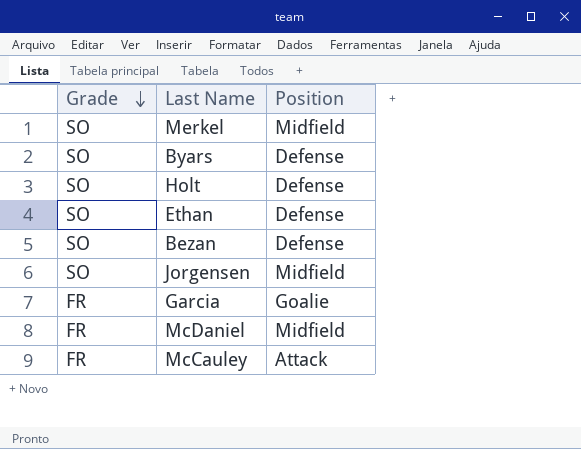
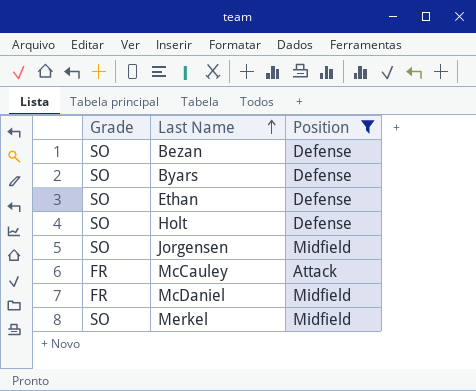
filter: none -> Position != Goalie
row order: Grade descending -> Last Name ascending

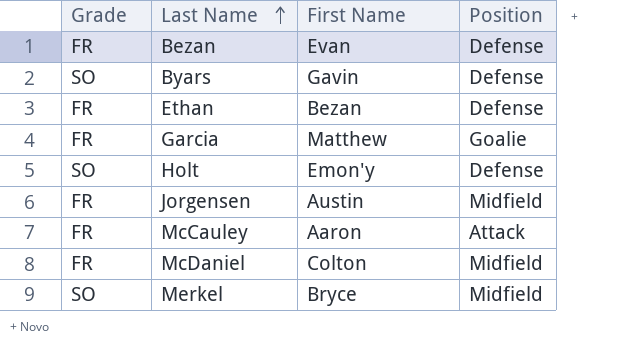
filter: Position != Goalie -> none
column First Name | position: none -> 3
Bezan | Grade: SO -> FR
Ethan | Grade: SO -> FR
Jorgensen | Grade: SO -> FR

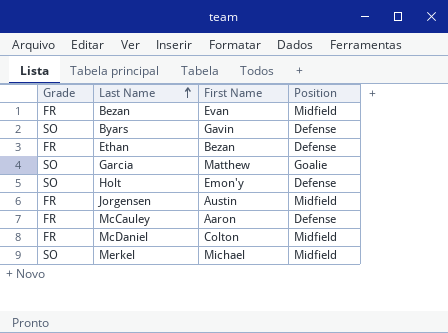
Bezan | Position: Defense -> Midfield
Garcia | Grade: FR -> SO
McCauley | Position: Attack -> Defense
Merkel | First Name: Bryce -> Michael

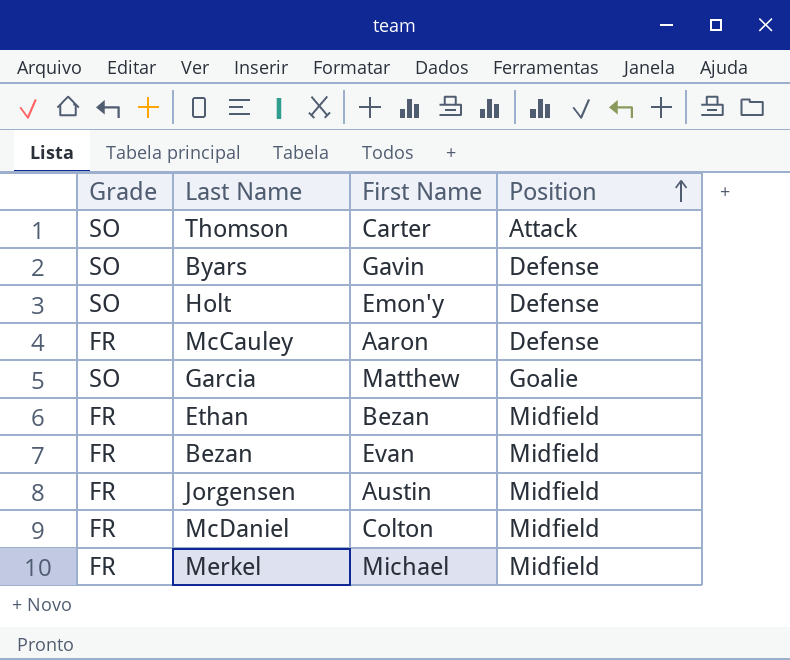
row order: Last Name ascending -> Position ascending
row Thomson: none -> SO | Carter | Attack
Ethan | Position: Defense -> Midfield
Merkel | Grade: SO -> FR

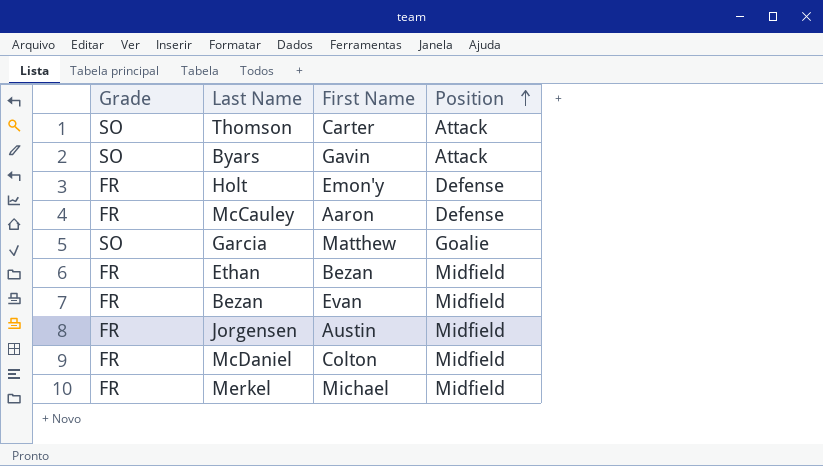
Byars | Position: Defense -> Attack
Holt | Grade: SO -> FR

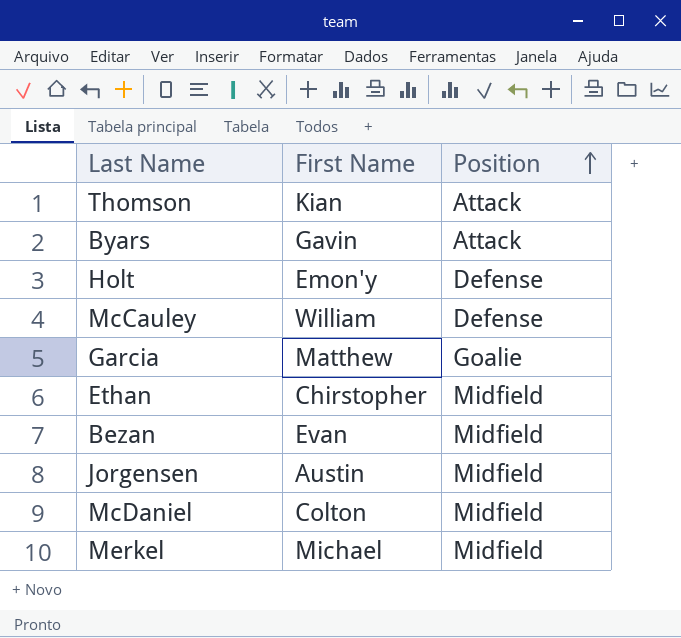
column Grade | position: 1 -> none
Thomson | First Name: Carter -> Kian
McCauley | First Name: Aaron -> William
Ethan | First Name: Bezan -> Chirstopher

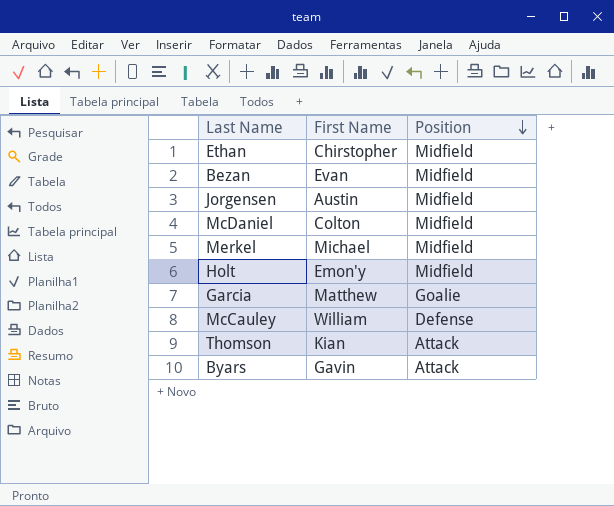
row order: Position ascending -> Position descending
Holt | Position: Defense -> Midfield

